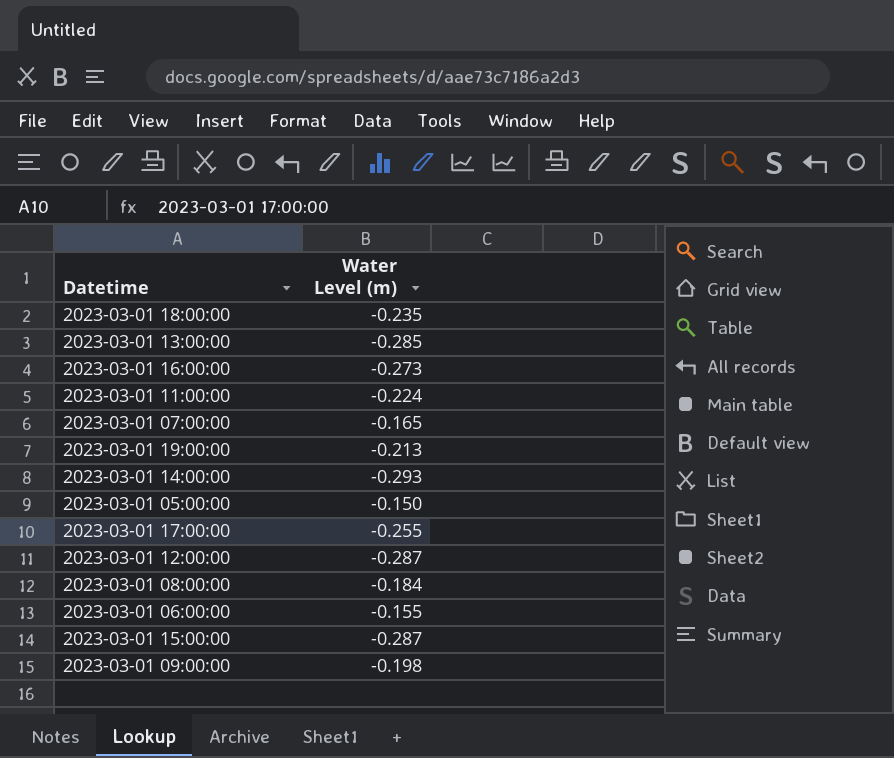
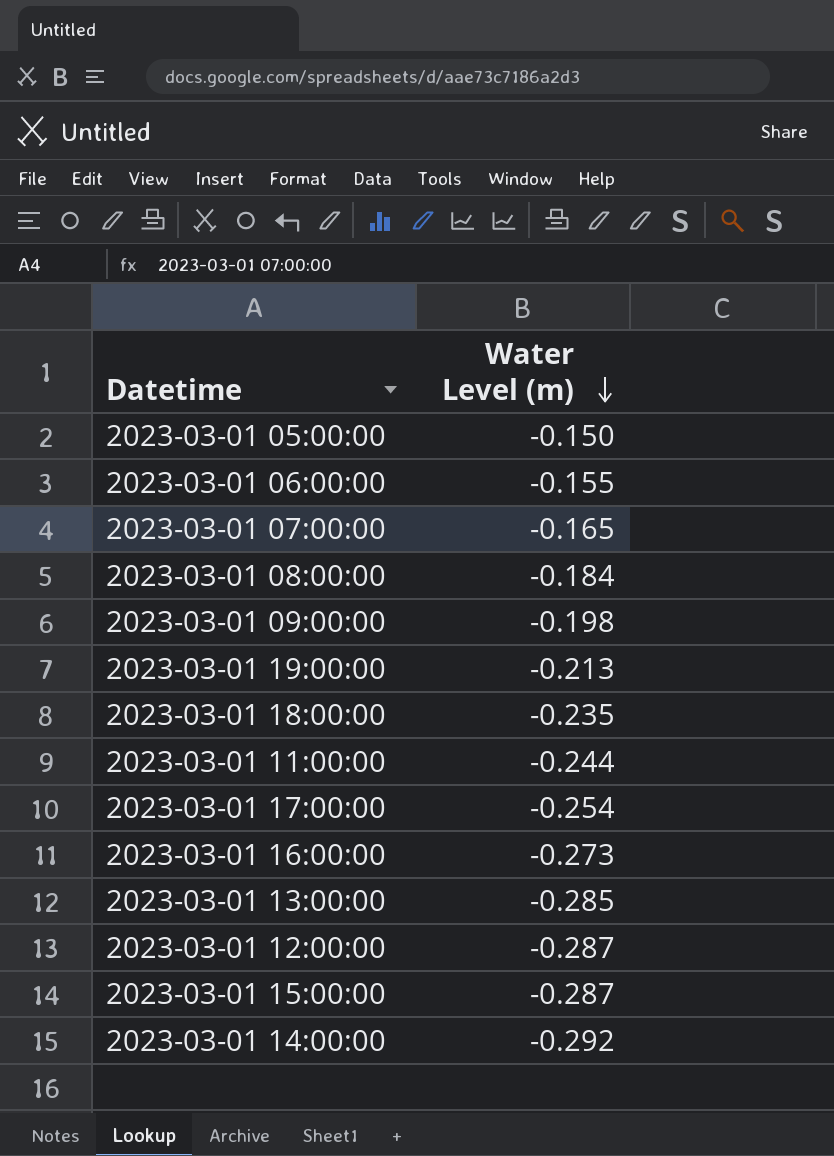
row order: none -> Water Level (m) descending
2023-03-01 11:00:00 | Water Level (m): -0.224 -> -0.244
2023-03-01 17:00:00 | Water Level (m): -0.255 -> -0.254
2023-03-01 14:00:00 | Water Level (m): -0.293 -> -0.292

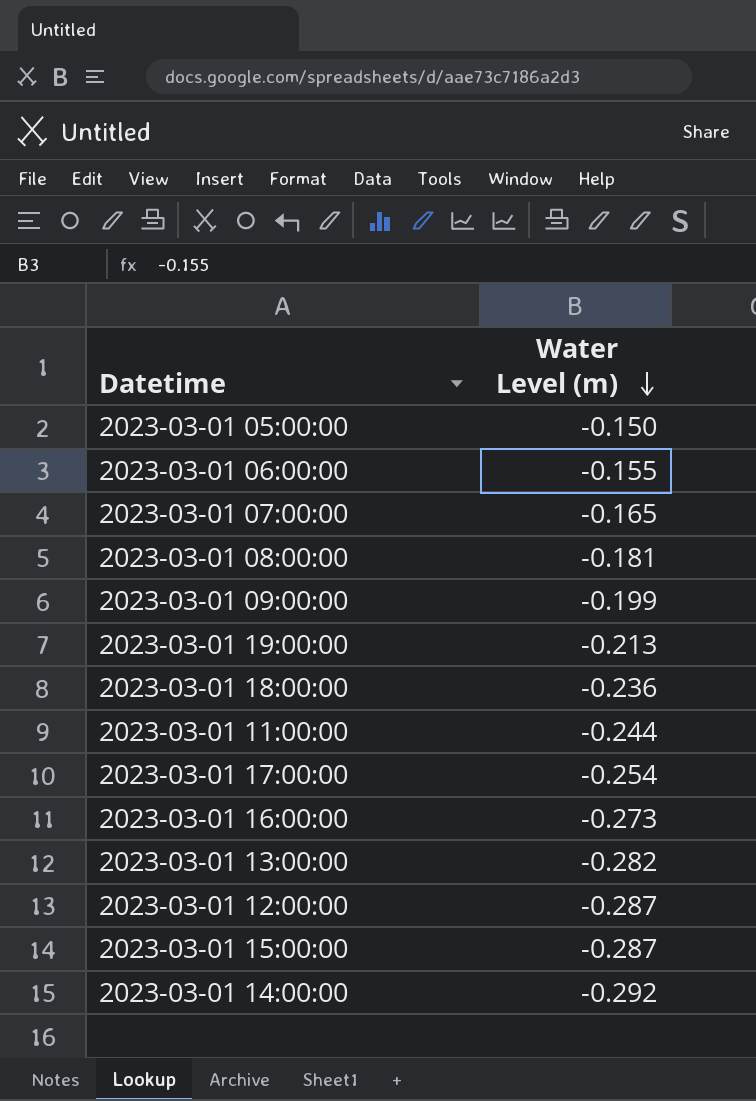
2023-03-01 08:00:00 | Water Level (m): -0.184 -> -0.181
2023-03-01 09:00:00 | Water Level (m): -0.198 -> -0.199
2023-03-01 18:00:00 | Water Level (m): -0.235 -> -0.236
2023-03-01 13:00:00 | Water Level (m): -0.285 -> -0.282

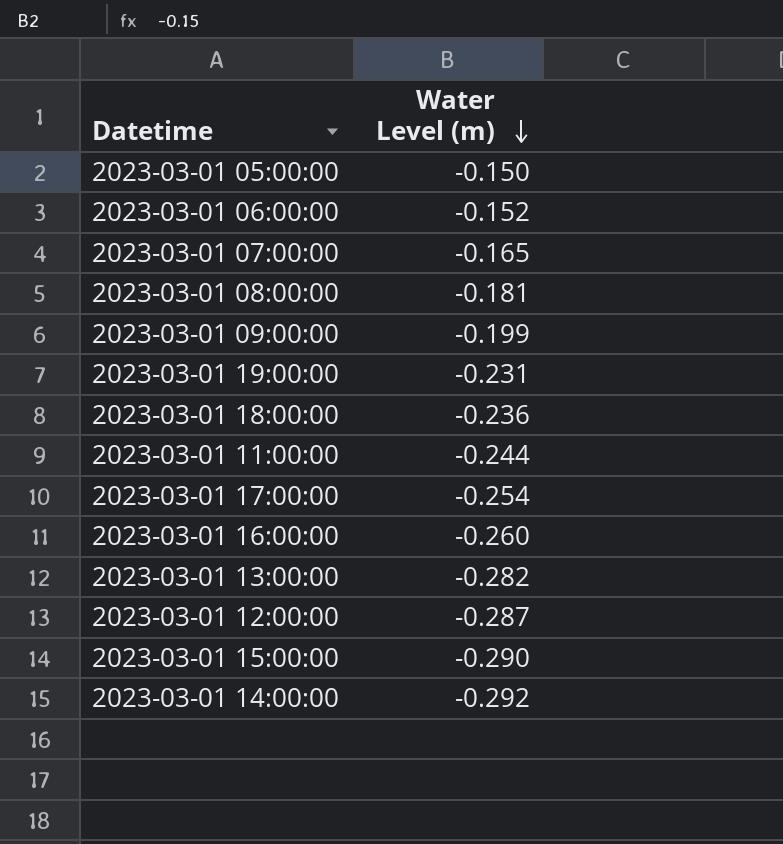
2023-03-01 06:00:00 | Water Level (m): -0.155 -> -0.152
2023-03-01 19:00:00 | Water Level (m): -0.213 -> -0.231
2023-03-01 16:00:00 | Water Level (m): -0.273 -> -0.260
2023-03-01 15:00:00 | Water Level (m): -0.287 -> -0.290

